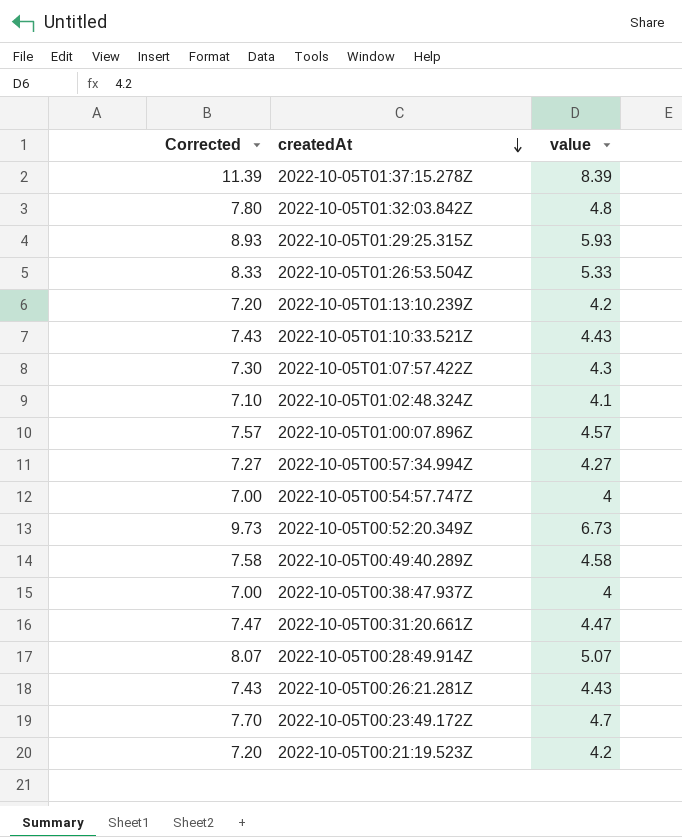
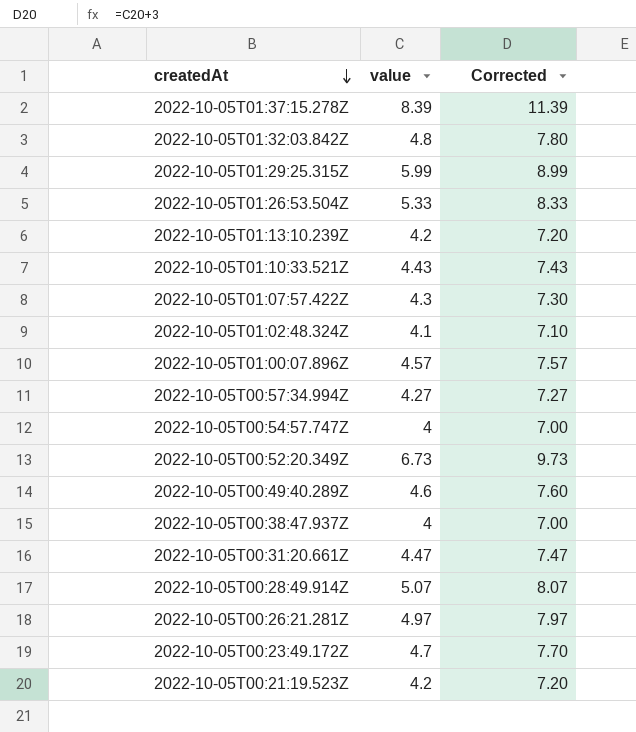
column Corrected | position: 1 -> 3
2022-10-05T01:29:25.315Z | value: 5.93 -> 5.99
2022-10-05T01:29:25.315Z | Corrected: 8.93 -> 8.99
2022-10-05T00:49:40.289Z | value: 4.58 -> 4.6
2022-10-05T00:49:40.289Z | Corrected: 7.58 -> 7.60
2022-10-05T00:26:21.281Z | value: 4.43 -> 4.97
2022-10-05T00:26:21.281Z | Corrected: 7.43 -> 7.97

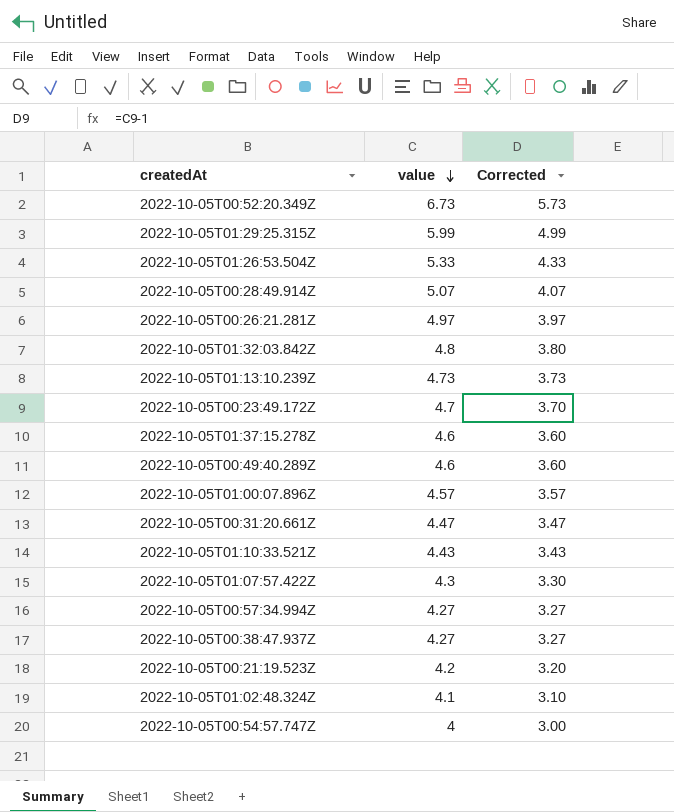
row order: createdAt descending -> value descending
column Corrected | formula: [value] + 3 -> [value] - 1
2022-10-05T01:13:10.239Z | value: 4.2 -> 4.73
2022-10-05T01:37:15.278Z | value: 8.39 -> 4.6
2022-10-05T00:38:47.937Z | value: 4 -> 4.27

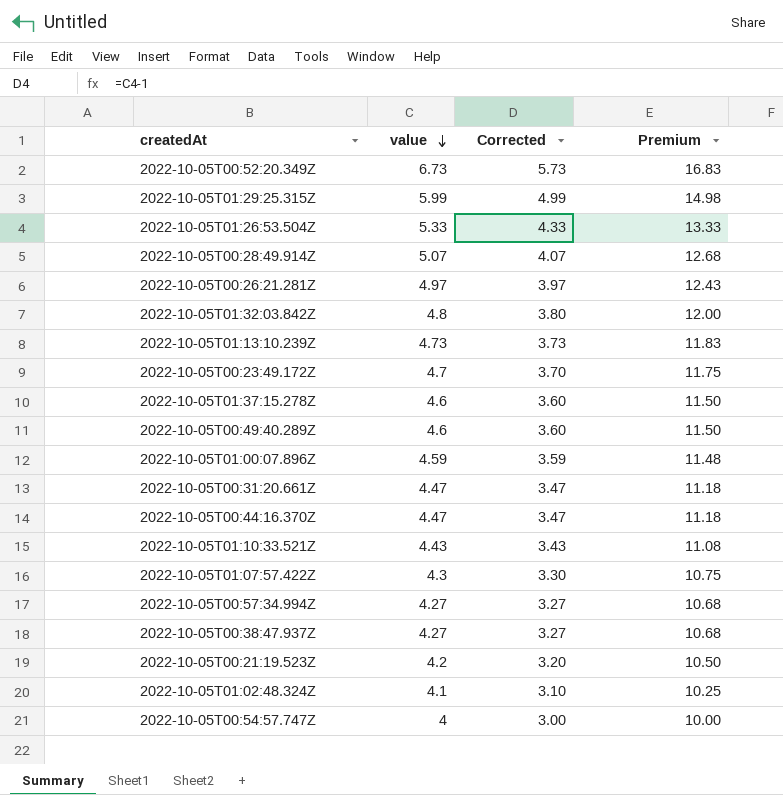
column Premium | formula: none -> [value] * 2.5
2022-10-05T01:00:07.896Z | value: 4.57 -> 4.59
2022-10-05T01:00:07.896Z | Corrected: 3.57 -> 3.59
row 2022-10-05T00:44:16.370Z: none -> 4.47 | 3.47 | 11.18

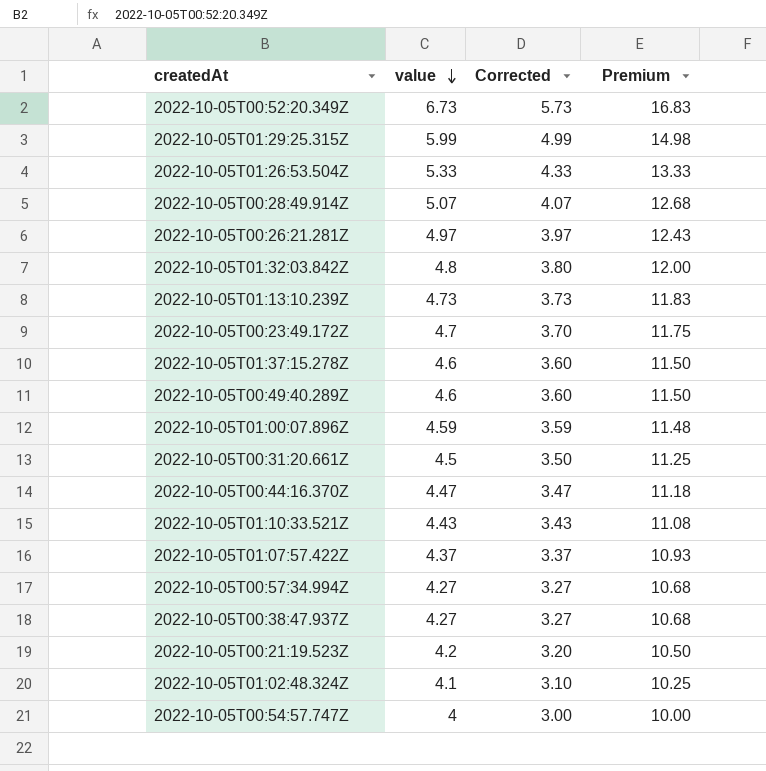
2022-10-05T00:31:20.661Z | value: 4.47 -> 4.5
2022-10-05T00:31:20.661Z | Corrected: 3.47 -> 3.50
2022-10-05T00:31:20.661Z | Premium: 11.18 -> 11.25
2022-10-05T01:07:57.422Z | value: 4.3 -> 4.37
2022-10-05T01:07:57.422Z | Corrected: 3.30 -> 3.37
2022-10-05T01:07:57.422Z | Premium: 10.75 -> 10.93

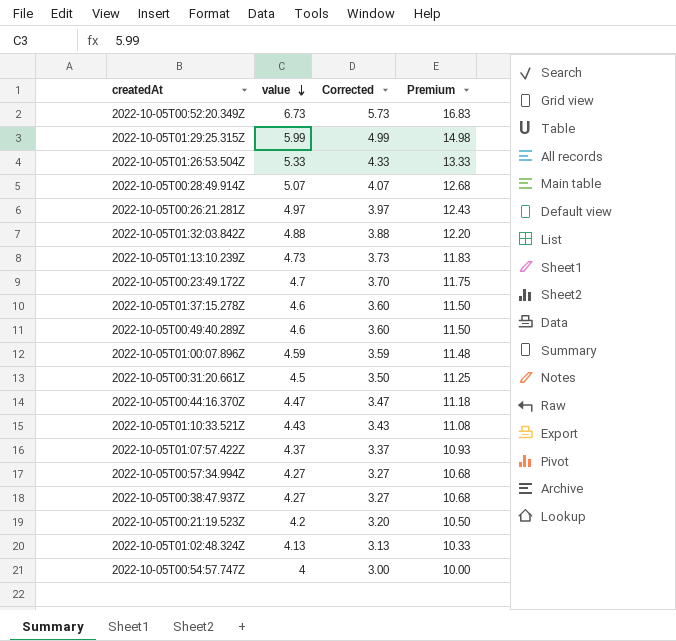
2022-10-05T01:32:03.842Z | value: 4.8 -> 4.88
2022-10-05T01:32:03.842Z | Corrected: 3.80 -> 3.88
2022-10-05T01:32:03.842Z | Premium: 12.00 -> 12.20
2022-10-05T01:02:48.324Z | value: 4.1 -> 4.13
2022-10-05T01:02:48.324Z | Corrected: 3.10 -> 3.13
2022-10-05T01:02:48.324Z | Premium: 10.25 -> 10.33

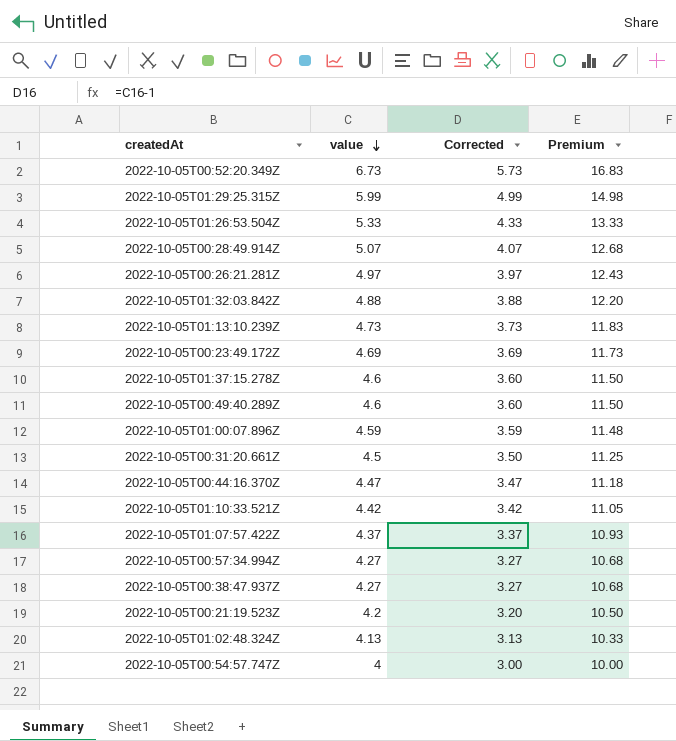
2022-10-05T00:23:49.172Z | value: 4.7 -> 4.69
2022-10-05T00:23:49.172Z | Corrected: 3.70 -> 3.69
2022-10-05T00:23:49.172Z | Premium: 11.75 -> 11.73
2022-10-05T01:10:33.521Z | value: 4.43 -> 4.42
2022-10-05T01:10:33.521Z | Corrected: 3.43 -> 3.42
2022-10-05T01:10:33.521Z | Premium: 11.08 -> 11.05

